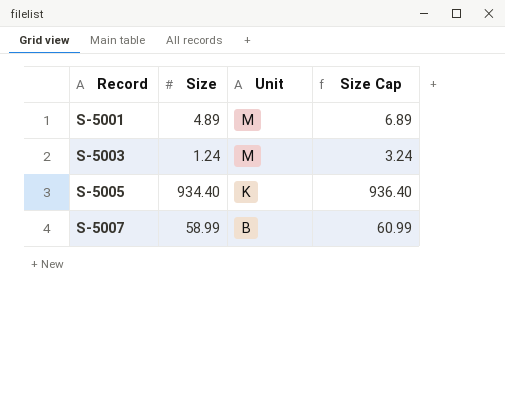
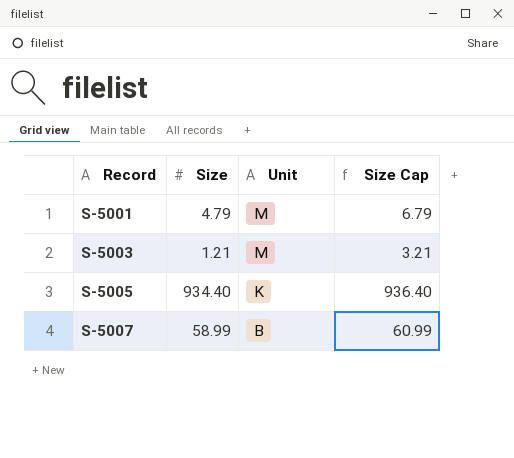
S-5001 | Size: 4.89 -> 4.79
S-5001 | Size Cap: 6.89 -> 6.79
S-5003 | Size: 1.24 -> 1.21
S-5003 | Size Cap: 3.24 -> 3.21

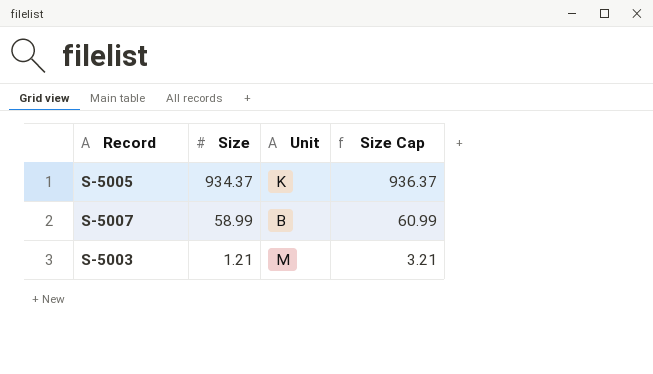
row order: Record ascending -> Size descending
row S-5001: 4.79 | M | 6.79 -> none
S-5005 | Size: 934.40 -> 934.37
S-5005 | Size Cap: 936.40 -> 936.37

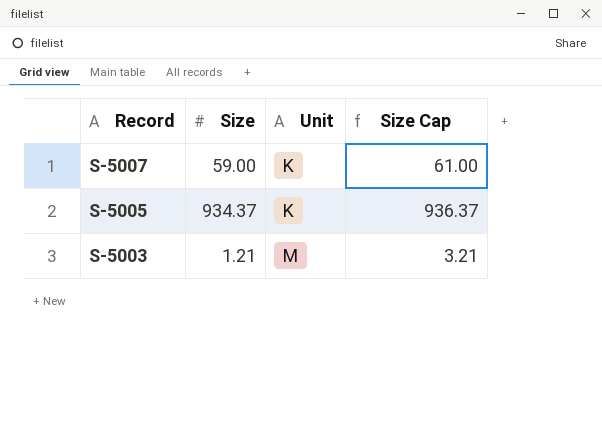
row order: Size descending -> Record descending
S-5007 | Size: 58.99 -> 59.00
S-5007 | Unit: B -> K
S-5007 | Size Cap: 60.99 -> 61.00

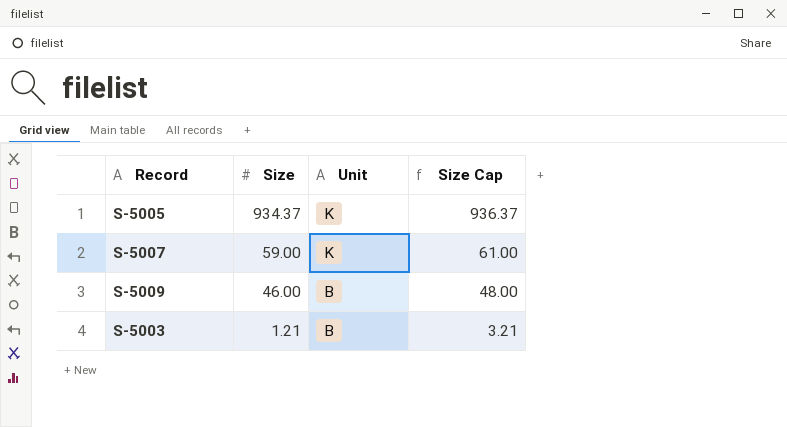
row order: Record descending -> Size descending
row S-5009: none -> 46.00 | B | 48.00
S-5003 | Unit: M -> B

